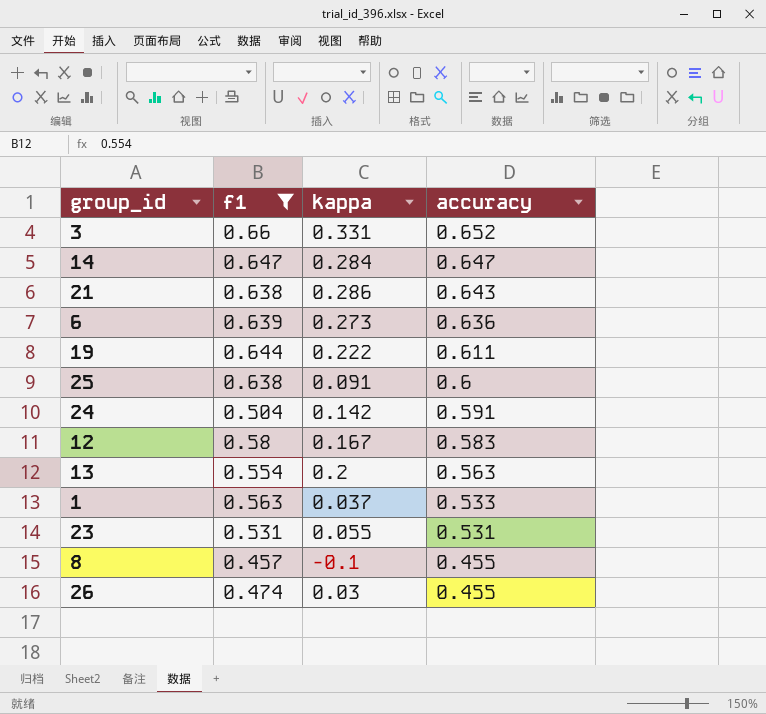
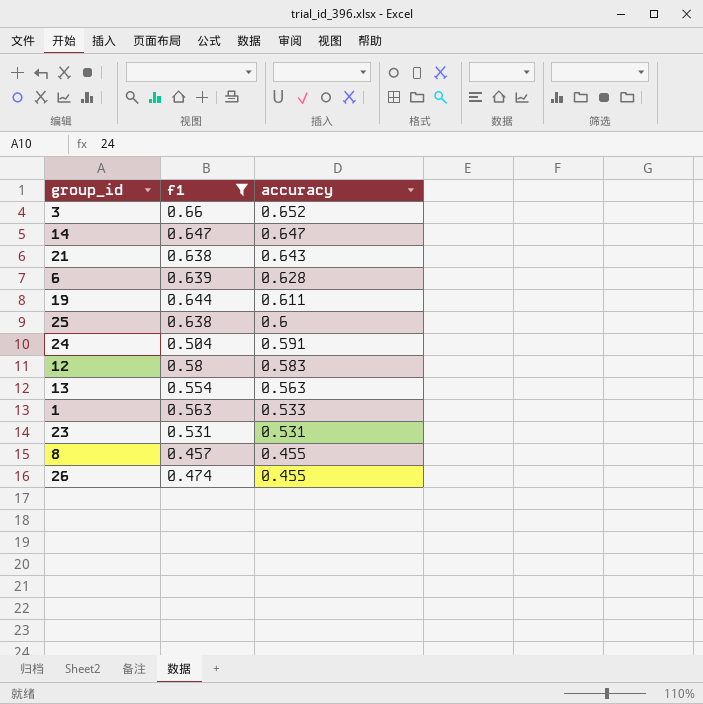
column kappa | position: 3 -> none
6 | accuracy: 0.636 -> 0.628

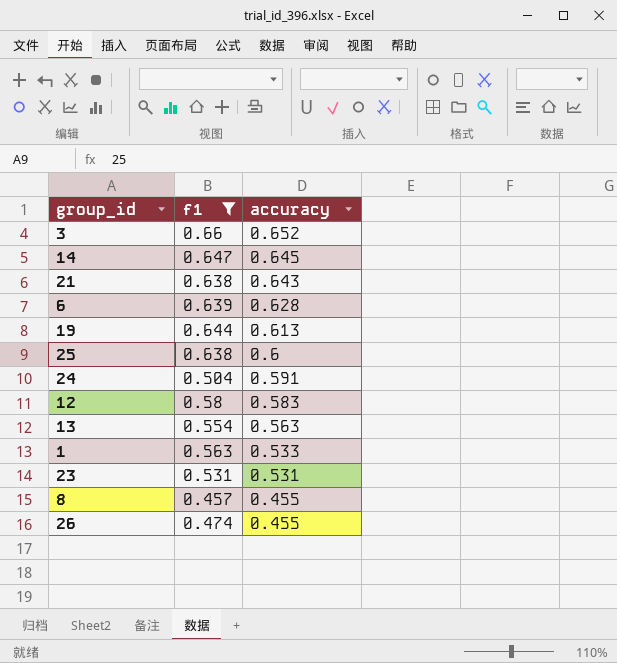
14 | accuracy: 0.647 -> 0.645
19 | accuracy: 0.611 -> 0.613

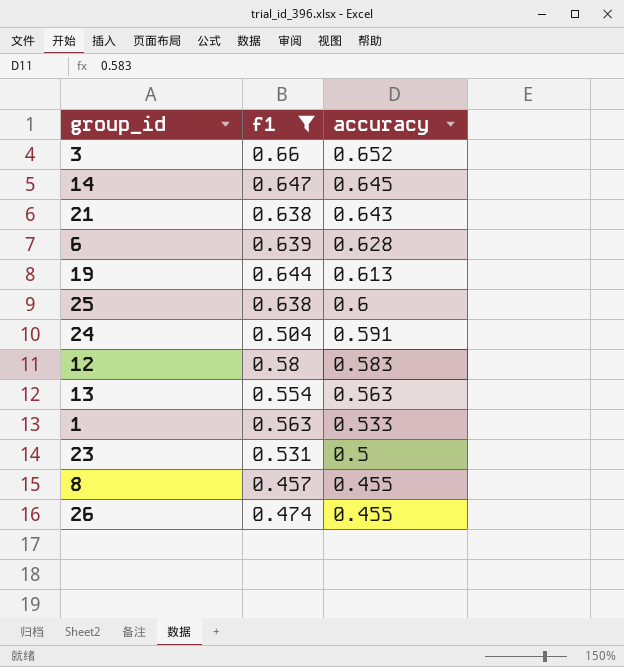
23 | accuracy: 0.531 -> 0.5

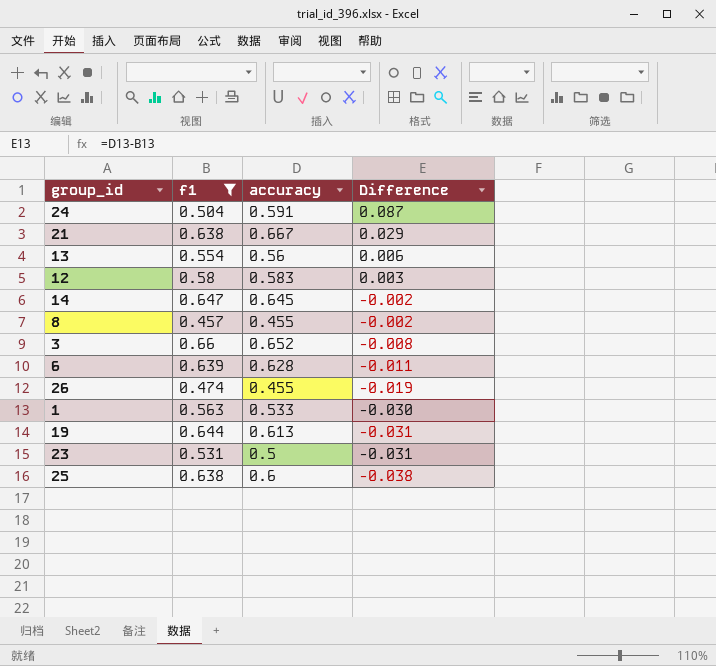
row order: accuracy descending -> Difference descending
column Difference | formula: none -> [accuracy] - [f1]
21 | accuracy: 0.643 -> 0.667
13 | accuracy: 0.563 -> 0.56

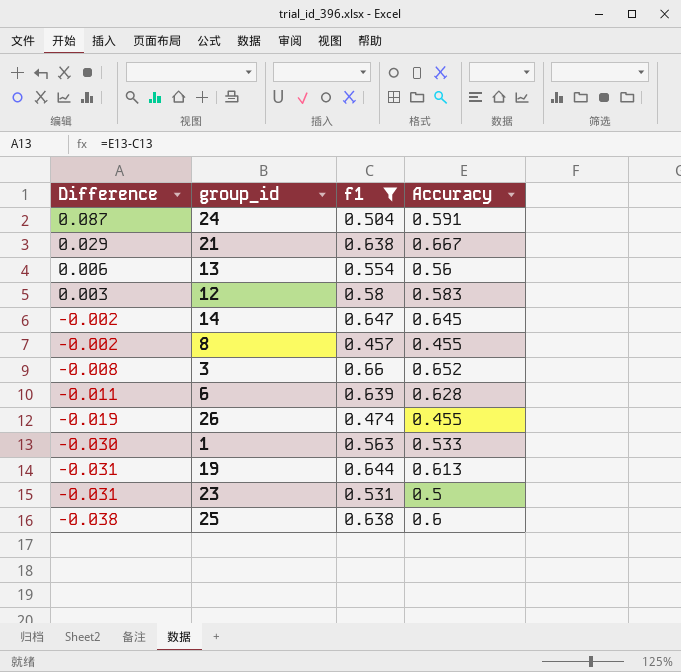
column Difference | position: 4 -> 1
column name: accuracy -> Accuracy

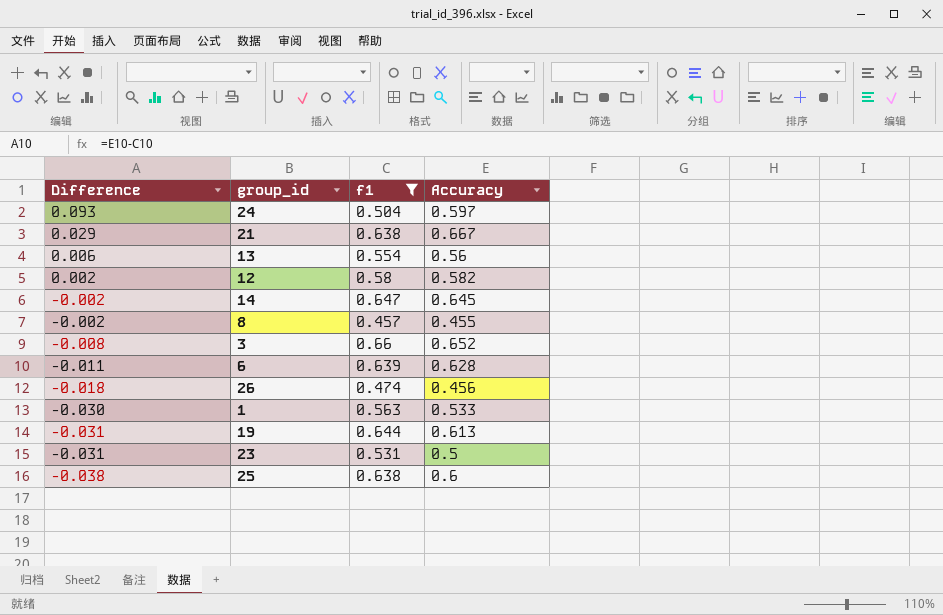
24 | Difference: 0.087 -> 0.093
24 | Accuracy: 0.591 -> 0.597
12 | Difference: 0.003 -> 0.002
12 | Accuracy: 0.583 -> 0.582
26 | Difference: -0.019 -> -0.018
26 | Accuracy: 0.455 -> 0.456

